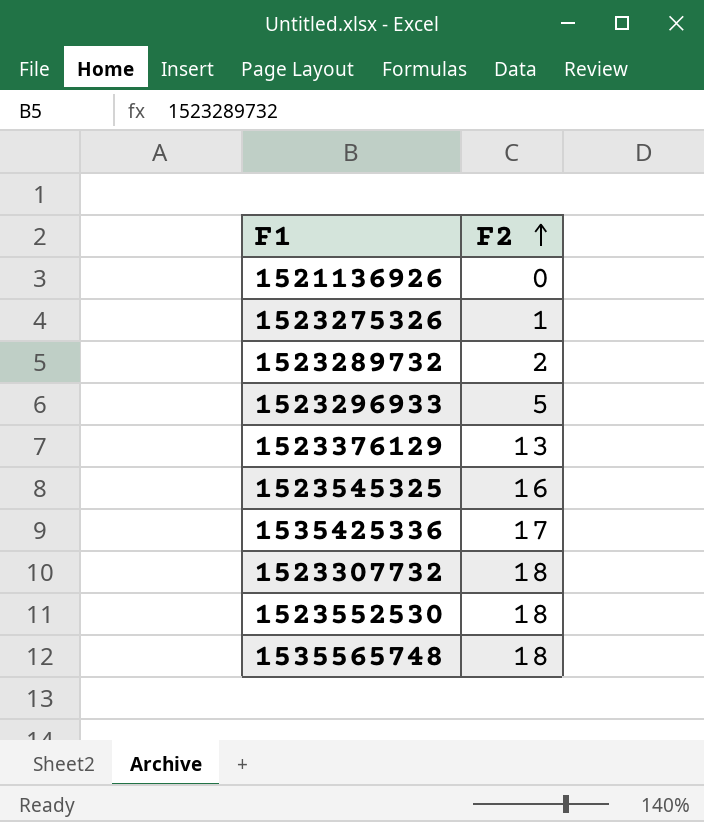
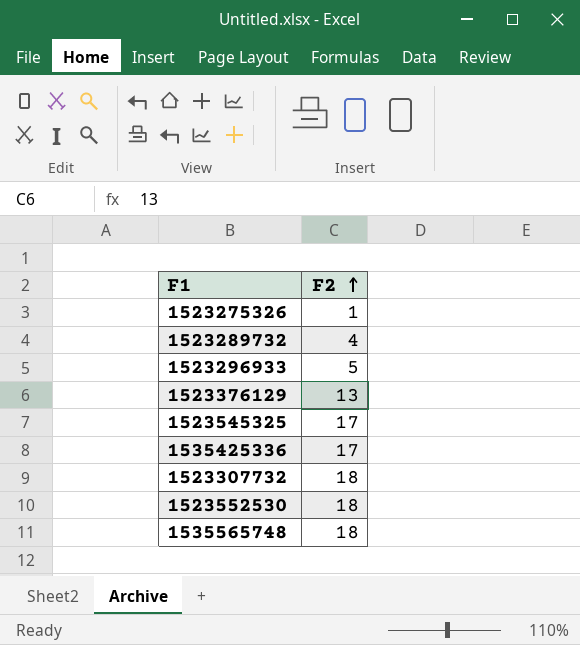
row 1521136926: 0 -> none
1523289732 | F2: 2 -> 4
1523545325 | F2: 16 -> 17

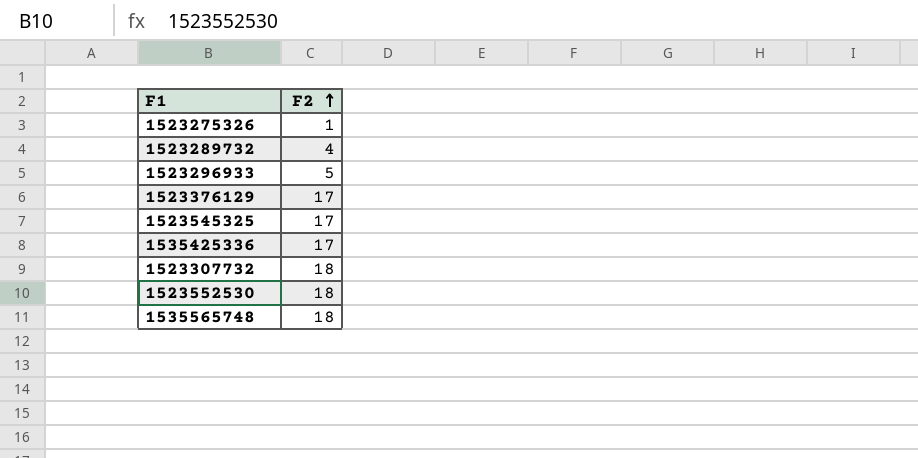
1523376129 | F2: 13 -> 17

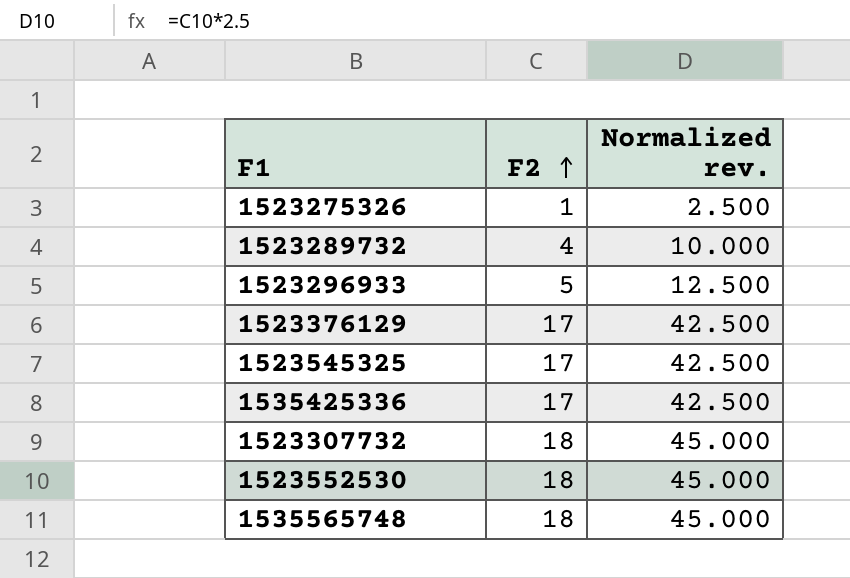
column Normalized rev. | formula: none -> [F2] * 2.5

